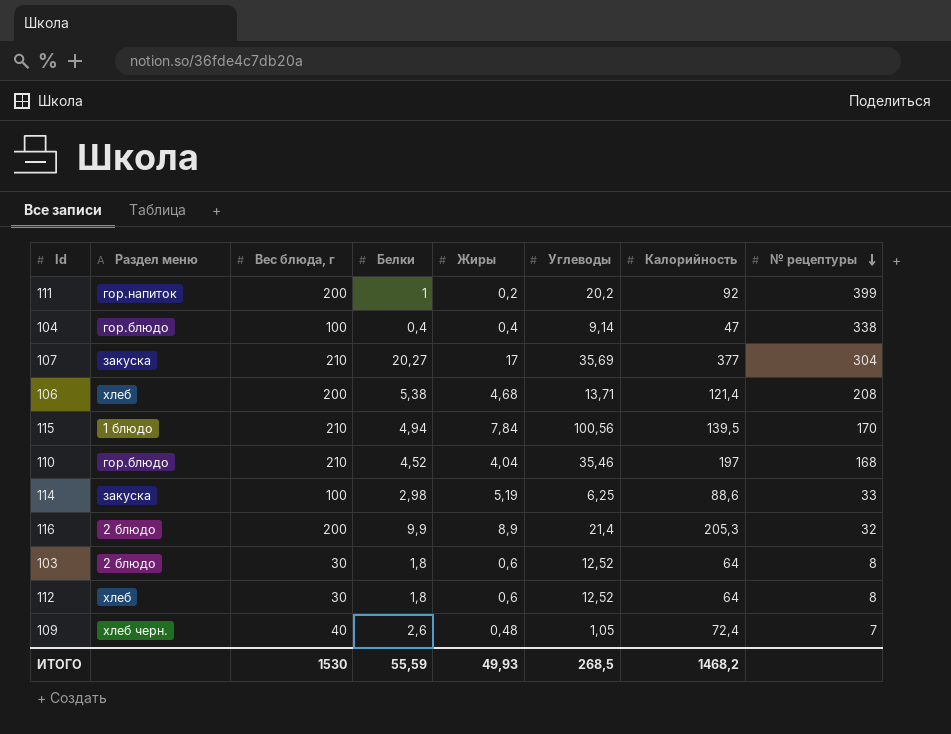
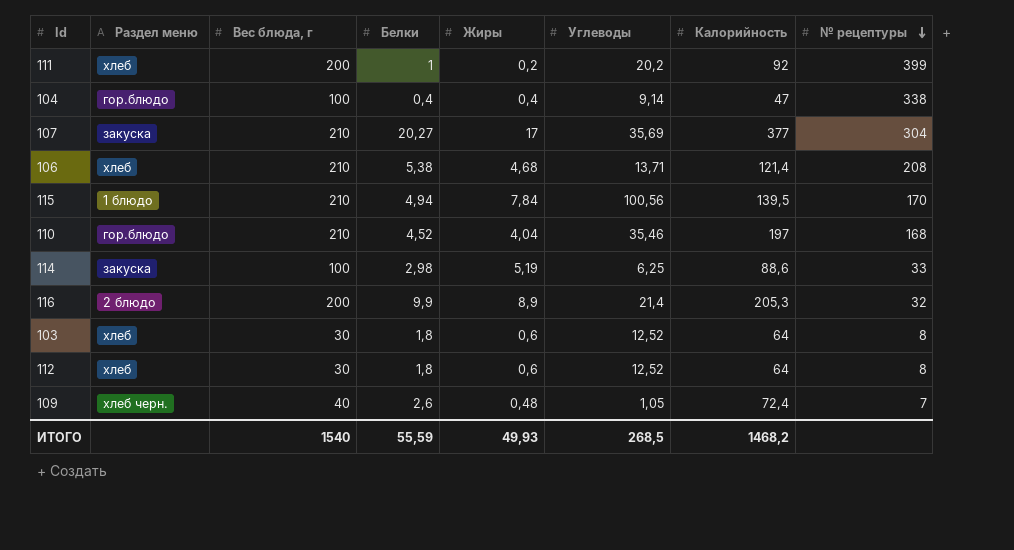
111 | Раздел меню: гор.напиток -> хлеб
106 | Вес блюда, г: 200 -> 210
103 | Раздел меню: 2 блюдо -> хлеб
ИТОГО | Вес блюда, г: 1530 -> 1540

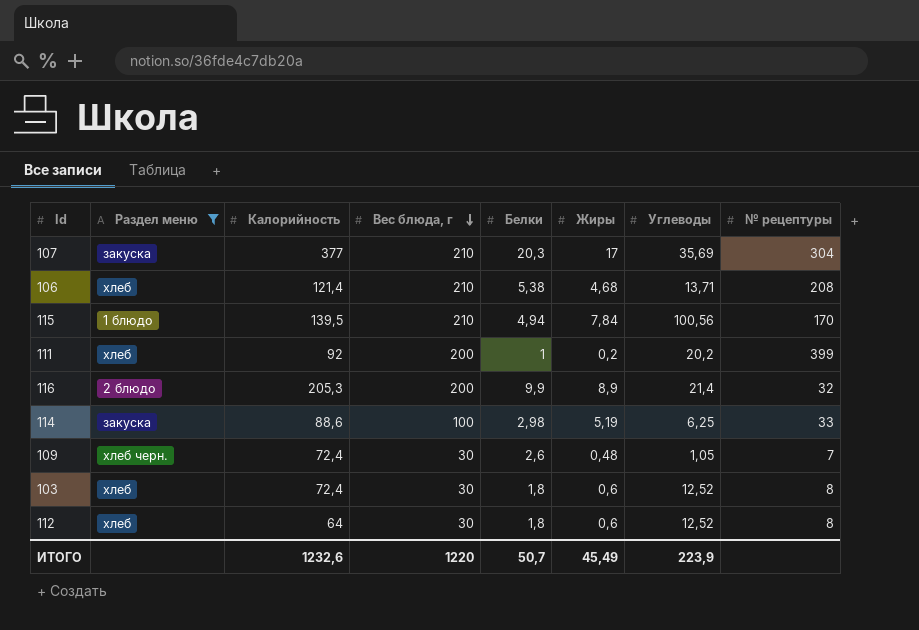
filter: none -> Раздел меню != гор.блюдо
row order: № рецептуры descending -> Вес блюда, г descending
column Калорийность | position: 7 -> 3
107 | Белки: 20,27 -> 20,3
109 | Вес блюда, г: 40 -> 30
103 | Калорийность: 64 -> 72,4
ИТОГО | Калорийность: 1468,2 -> 1232,6
ИТОГО | Вес блюда, г: 1540 -> 1220
ИТОГО | Белки: 55,59 -> 50,7
ИТОГО | Жиры: 49,93 -> 45,49
ИТОГО | Углеводы: 268,5 -> 223,9

